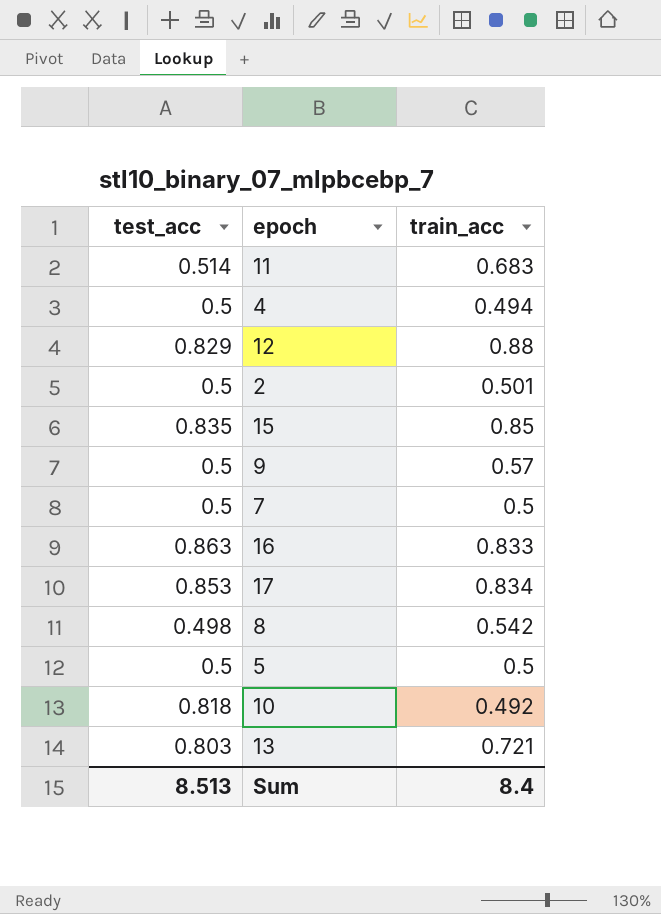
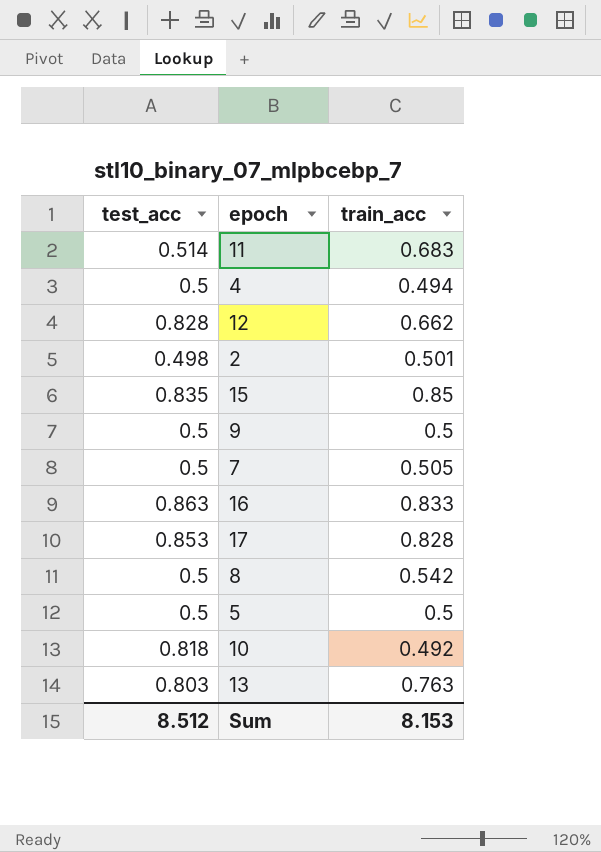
12 | test_acc: 0.829 -> 0.828
12 | train_acc: 0.88 -> 0.662
2 | test_acc: 0.5 -> 0.498
9 | train_acc: 0.57 -> 0.5
7 | train_acc: 0.5 -> 0.505
17 | train_acc: 0.834 -> 0.828
8 | test_acc: 0.498 -> 0.5
13 | train_acc: 0.721 -> 0.763
Sum | test_acc: 8.513 -> 8.512
Sum | train_acc: 8.4 -> 8.153

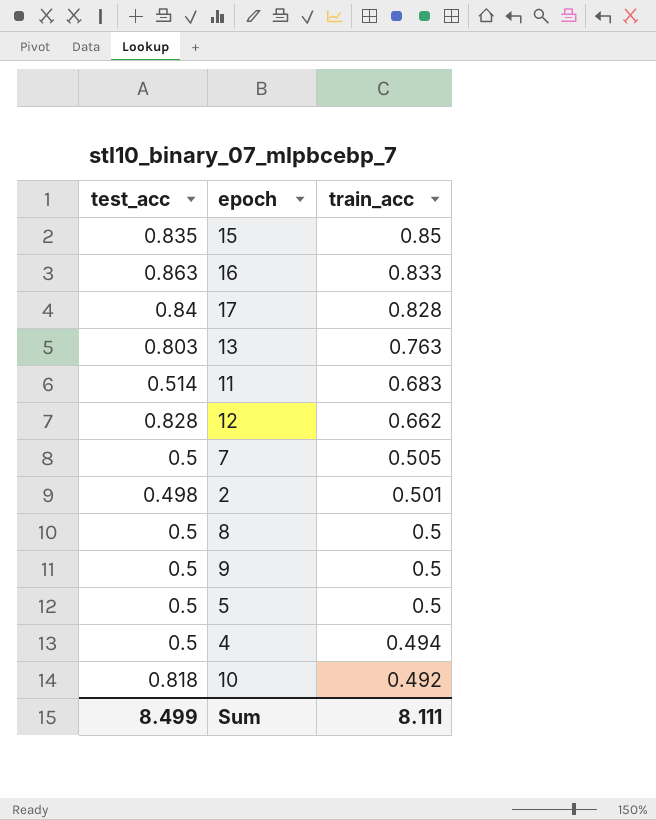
row order: none -> train_acc descending
17 | test_acc: 0.853 -> 0.84
8 | train_acc: 0.542 -> 0.5
Sum | test_acc: 8.512 -> 8.499
Sum | train_acc: 8.153 -> 8.111

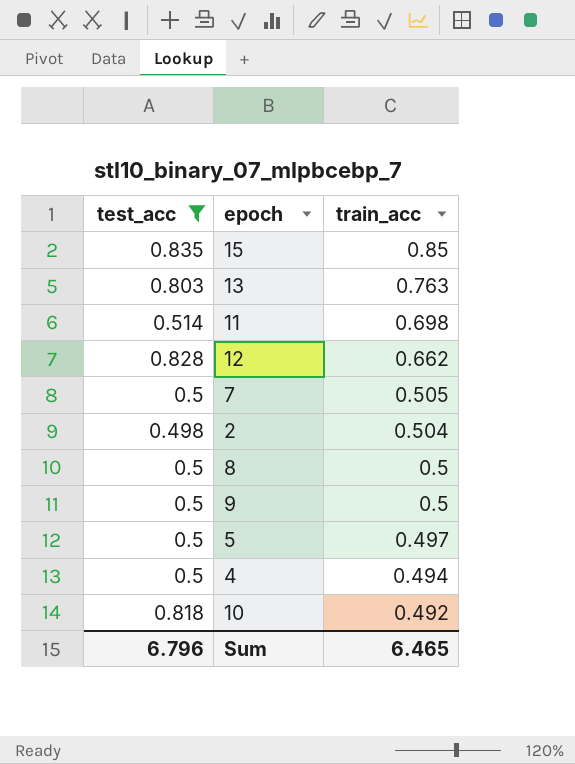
filter: none -> test_acc <= 0.835
11 | train_acc: 0.683 -> 0.698
2 | train_acc: 0.501 -> 0.504
5 | train_acc: 0.5 -> 0.497
Sum | test_acc: 8.499 -> 6.796
Sum | train_acc: 8.111 -> 6.465

